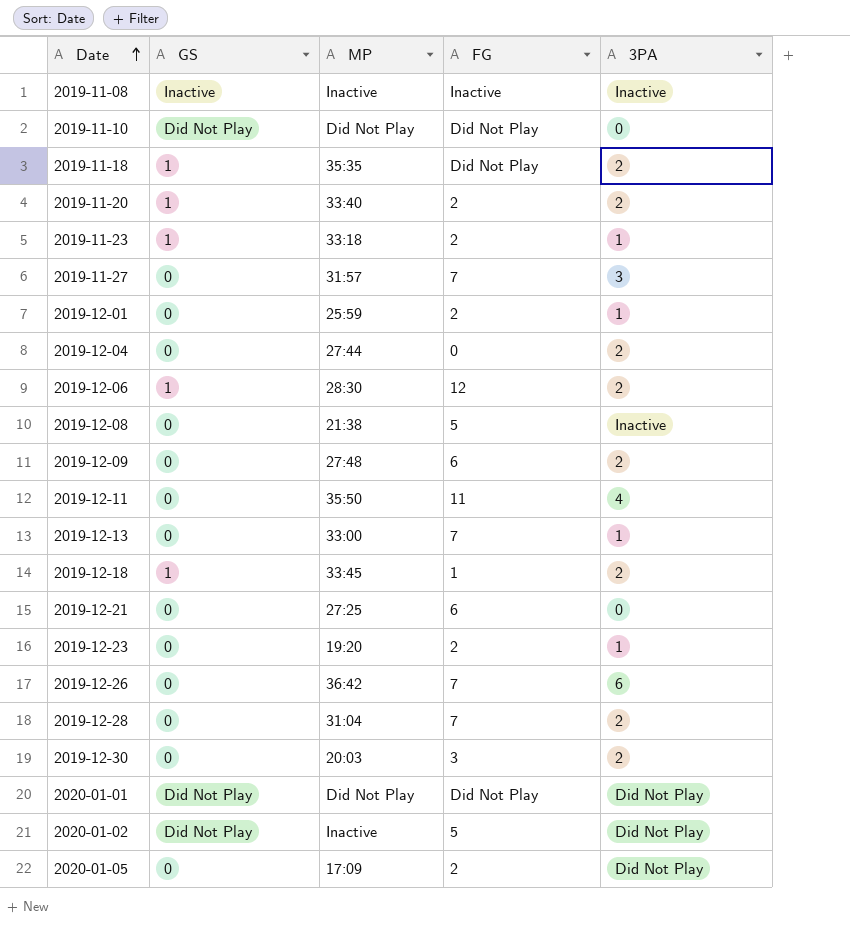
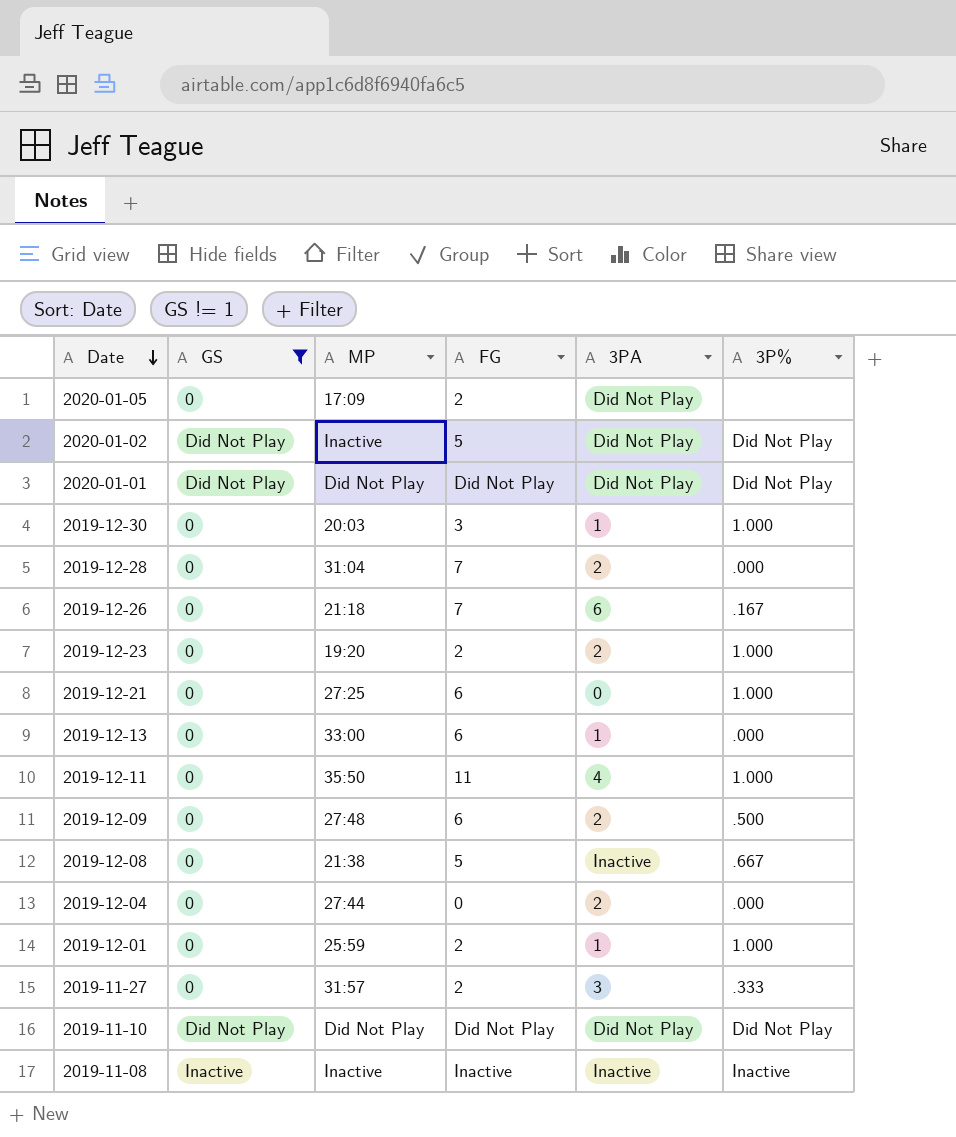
filter: none -> GS != 1
row order: Date ascending -> Date descending
column 3P% | position: none -> 6
2019-12-30 | 3PA: 2 -> 1
2019-12-26 | MP: 36:42 -> 21:18
2019-12-23 | 3PA: 1 -> 2
2019-12-13 | FG: 7 -> 6
2019-11-27 | FG: 7 -> 2
2019-11-10 | 3PA: 0 -> Did Not Play

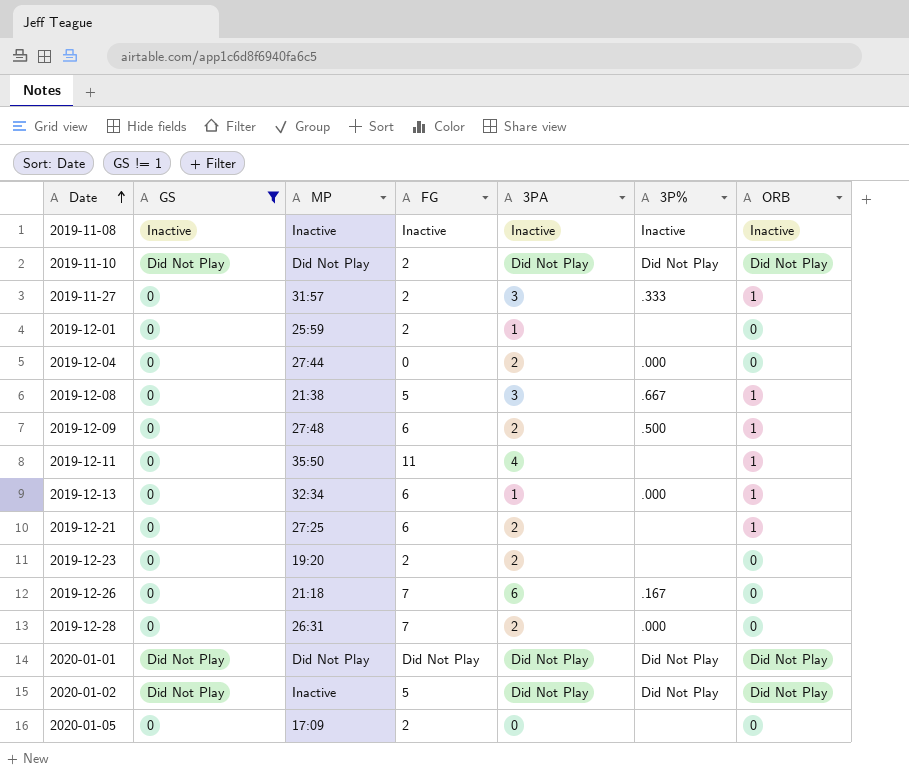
row order: Date descending -> Date ascending
column ORB | position: none -> 7
row 2019-12-30: 0 | 20:03 | 3 | 1 | 1.000 -> none
2019-11-10 | FG: Did Not Play -> 2
2019-12-01 | 3P%: 1.000 -> none
2019-12-08 | 3PA: Inactive -> 3
2019-12-11 | 3P%: 1.000 -> none
2019-12-13 | MP: 33:00 -> 32:34
2019-12-21 | 3PA: 0 -> 2
2019-12-21 | 3P%: 1.000 -> none
2019-12-23 | 3P%: 1.000 -> none
2019-12-28 | MP: 31:04 -> 26:31
2020-01-05 | 3PA: Did Not Play -> 0

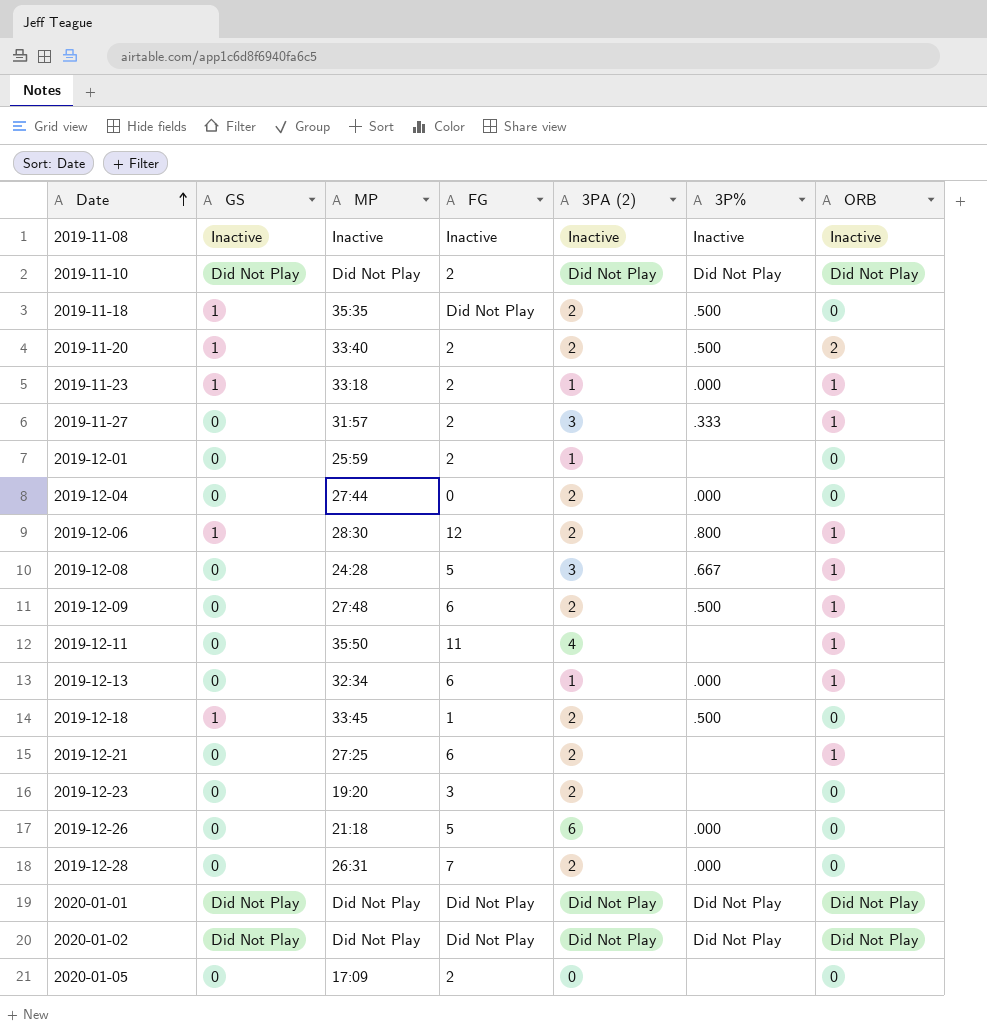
filter: GS != 1 -> none
column name: 3PA -> 3PA (2)
2019-12-08 | MP: 21:38 -> 24:28
2019-12-23 | FG: 2 -> 3
2019-12-26 | FG: 7 -> 5
2019-12-26 | 3P%: .167 -> .000
2020-01-02 | MP: Inactive -> Did Not Play
2020-01-02 | FG: 5 -> Did Not Play

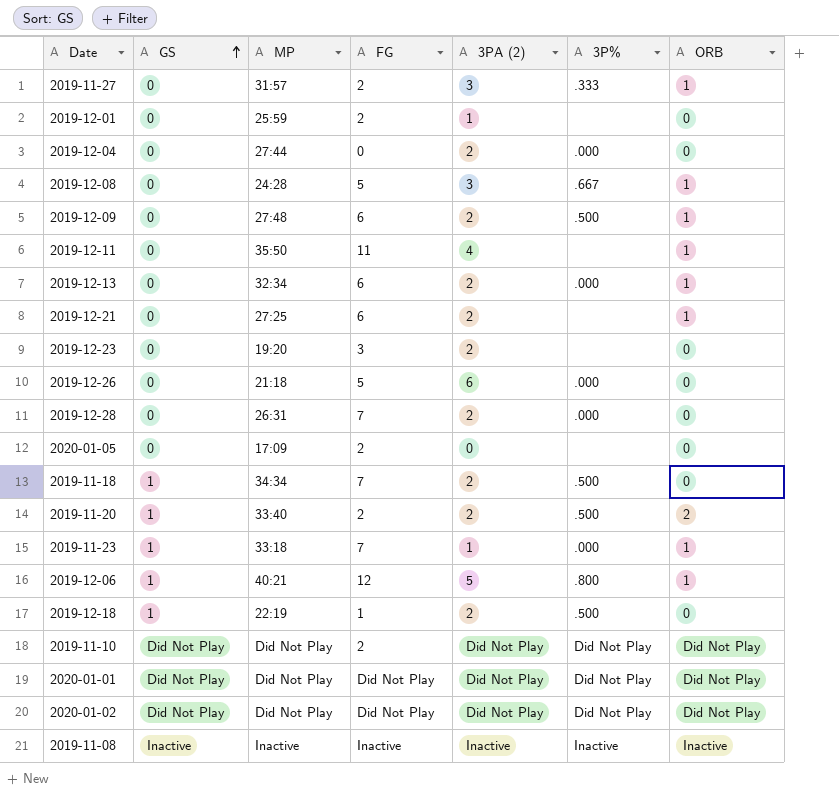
row order: Date ascending -> GS ascending
2019-12-13 | 3PA (2): 1 -> 2
2019-11-18 | MP: 35:35 -> 34:34
2019-11-18 | FG: Did Not Play -> 7
2019-11-23 | FG: 2 -> 7
2019-12-06 | MP: 28:30 -> 40:21
2019-12-06 | 3PA (2): 2 -> 5
2019-12-18 | MP: 33:45 -> 22:19

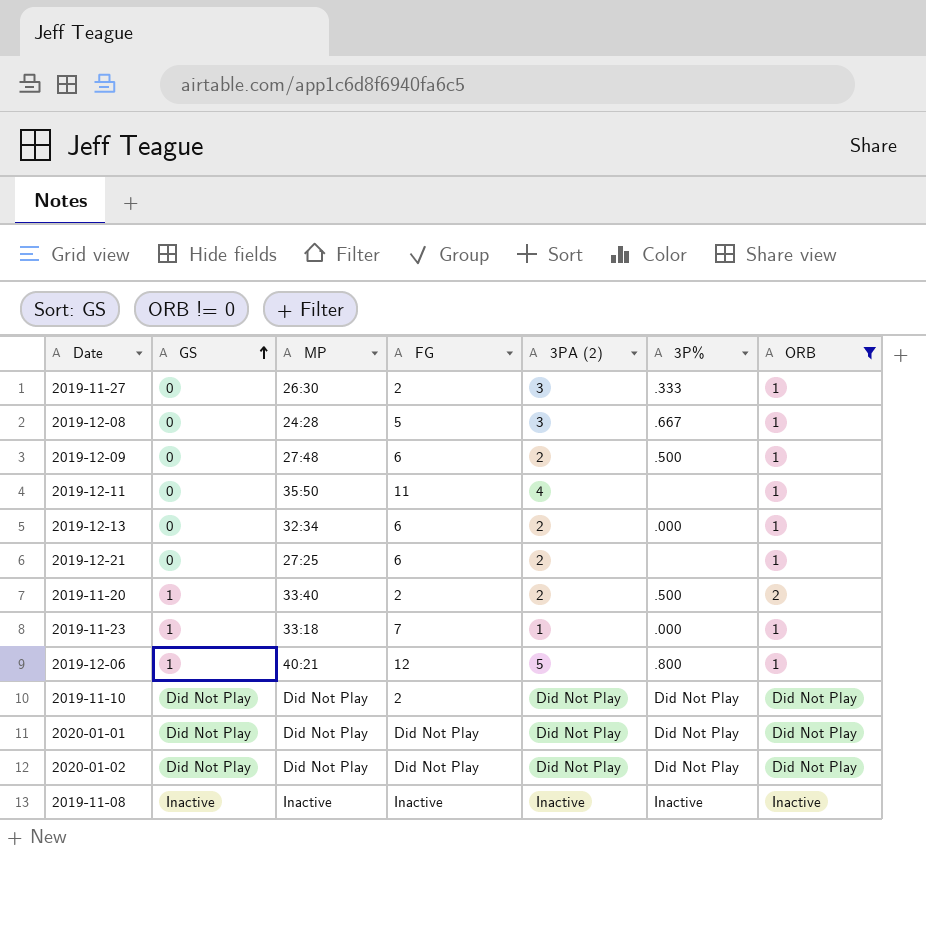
filter: none -> ORB != 0
2019-11-27 | MP: 31:57 -> 26:30

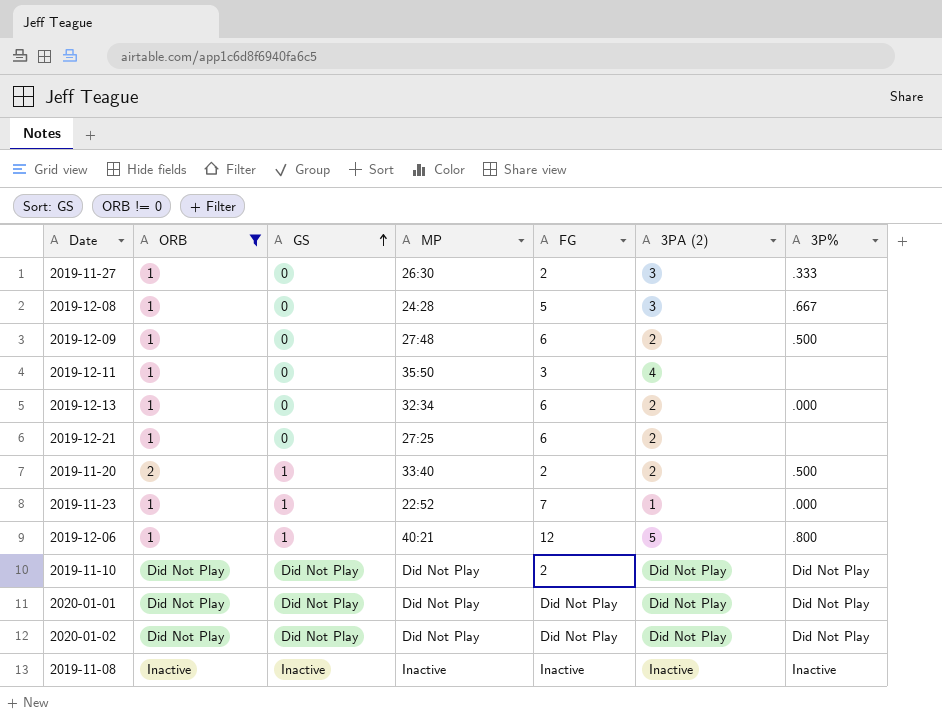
column ORB | position: 7 -> 2
2019-12-11 | FG: 11 -> 3
2019-11-23 | MP: 33:18 -> 22:52

